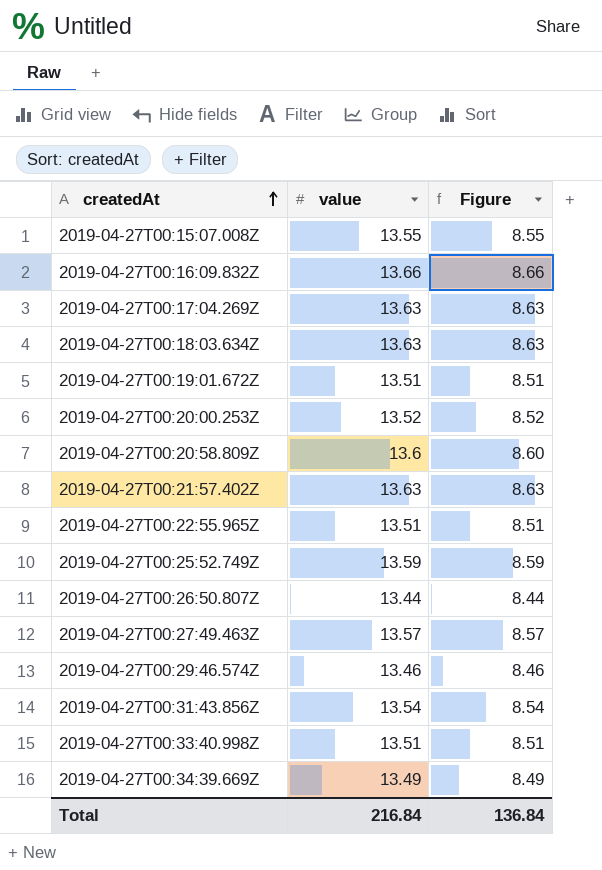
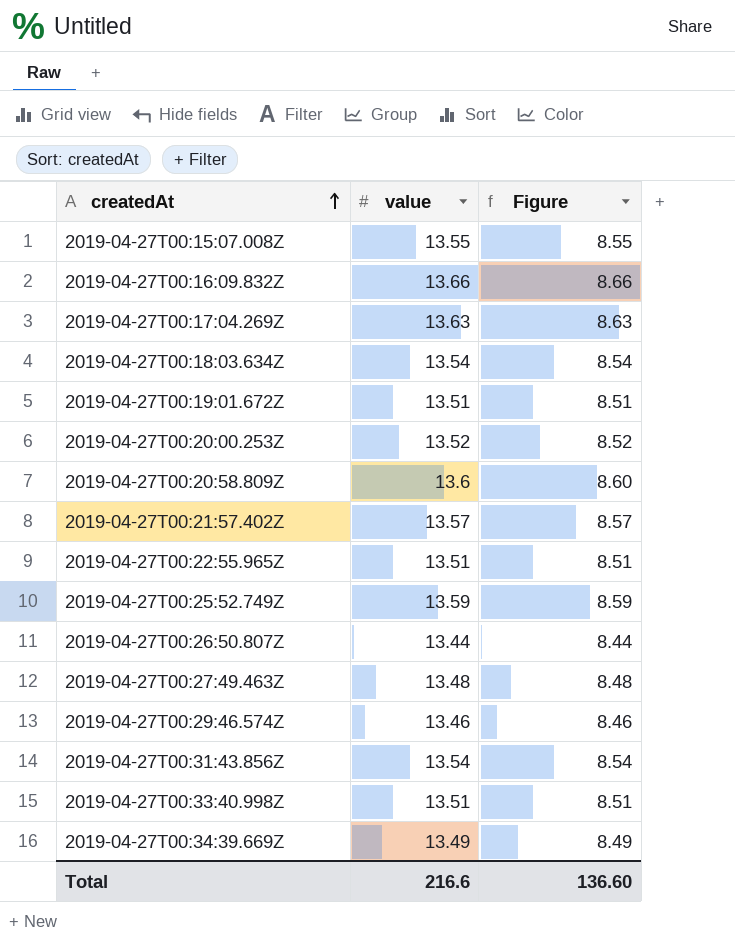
2019-04-27T00:18:03.634Z | value: 13.63 -> 13.54
2019-04-27T00:18:03.634Z | Figure: 8.63 -> 8.54
2019-04-27T00:21:57.402Z | value: 13.63 -> 13.57
2019-04-27T00:21:57.402Z | Figure: 8.63 -> 8.57
2019-04-27T00:27:49.463Z | value: 13.57 -> 13.48
2019-04-27T00:27:49.463Z | Figure: 8.57 -> 8.48
Total | value: 216.84 -> 216.6
Total | Figure: 136.84 -> 136.60

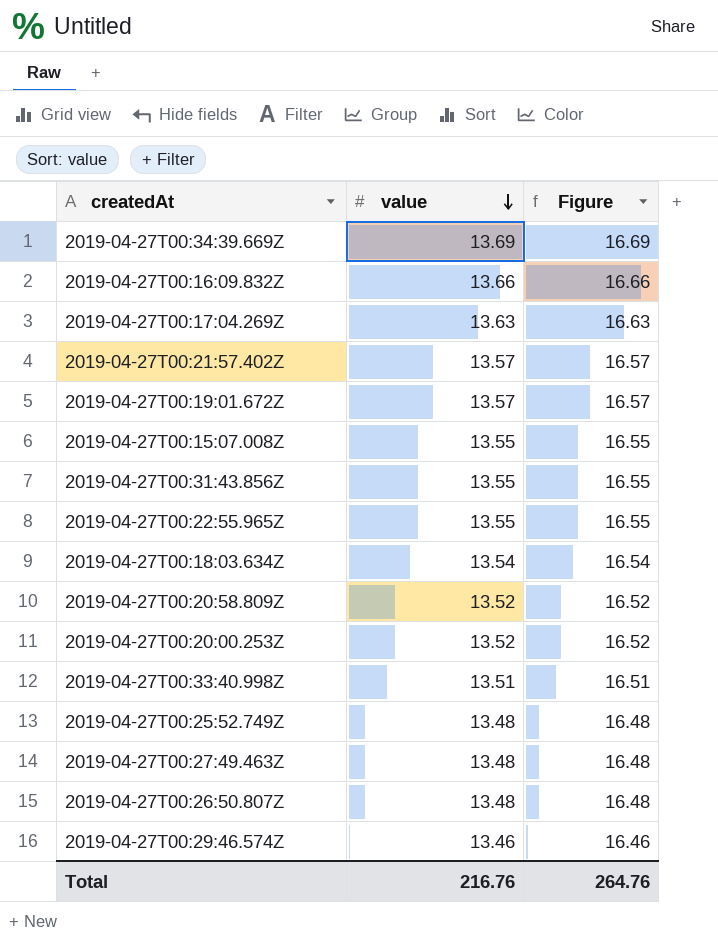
row order: createdAt ascending -> value descending
column Figure | formula: [value] - 5 -> [value] + 3
2019-04-27T00:34:39.669Z | value: 13.49 -> 13.69
2019-04-27T00:19:01.672Z | value: 13.51 -> 13.57
2019-04-27T00:31:43.856Z | value: 13.54 -> 13.55
2019-04-27T00:22:55.965Z | value: 13.51 -> 13.55
2019-04-27T00:20:58.809Z | value: 13.6 -> 13.52
2019-04-27T00:25:52.749Z | value: 13.59 -> 13.48
2019-04-27T00:26:50.807Z | value: 13.44 -> 13.48
Total | value: 216.6 -> 216.76
Total | Figure: 136.60 -> 264.76

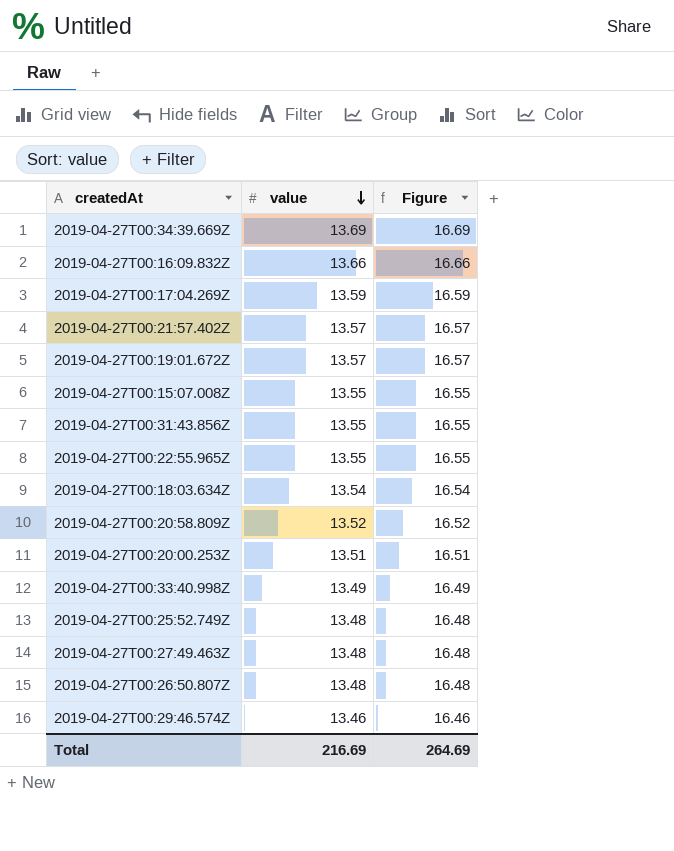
2019-04-27T00:17:04.269Z | value: 13.63 -> 13.59
2019-04-27T00:17:04.269Z | Figure: 16.63 -> 16.59
2019-04-27T00:20:00.253Z | value: 13.52 -> 13.51
2019-04-27T00:20:00.253Z | Figure: 16.52 -> 16.51
2019-04-27T00:33:40.998Z | value: 13.51 -> 13.49
2019-04-27T00:33:40.998Z | Figure: 16.51 -> 16.49
Total | value: 216.76 -> 216.69
Total | Figure: 264.76 -> 264.69

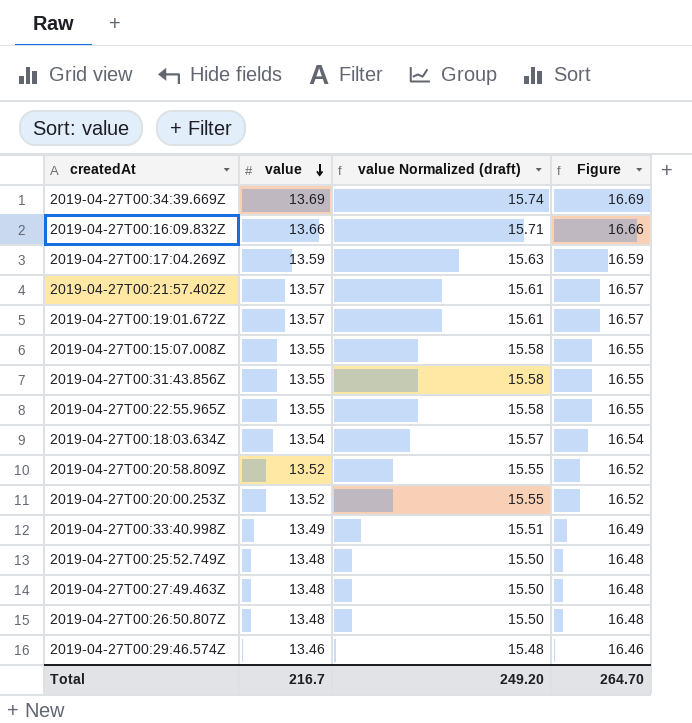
column value Normalized (draft) | formula: none -> [value] * 1.15
2019-04-27T00:20:00.253Z | value: 13.51 -> 13.52
2019-04-27T00:20:00.253Z | Figure: 16.51 -> 16.52
Total | value: 216.69 -> 216.7
Total | Figure: 264.69 -> 264.70

